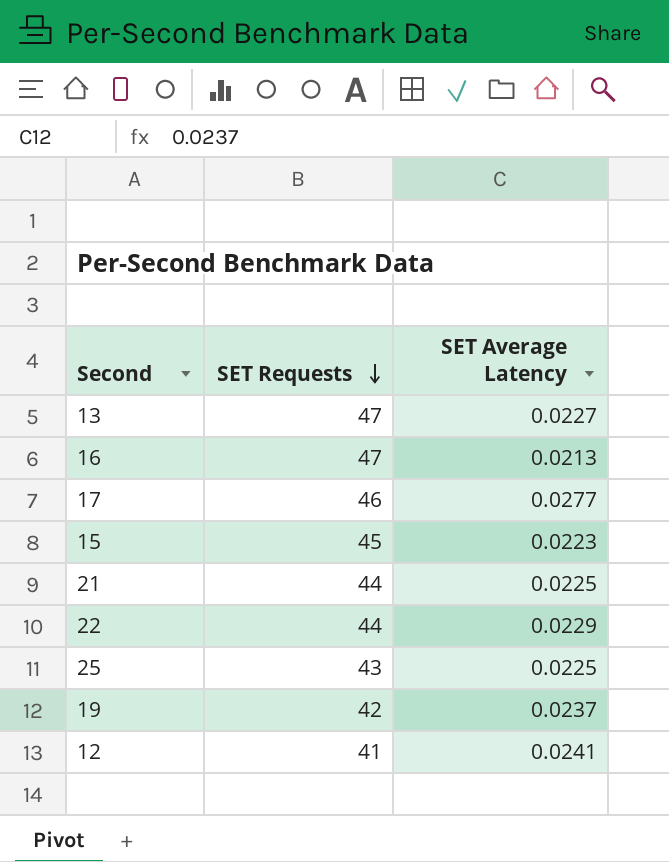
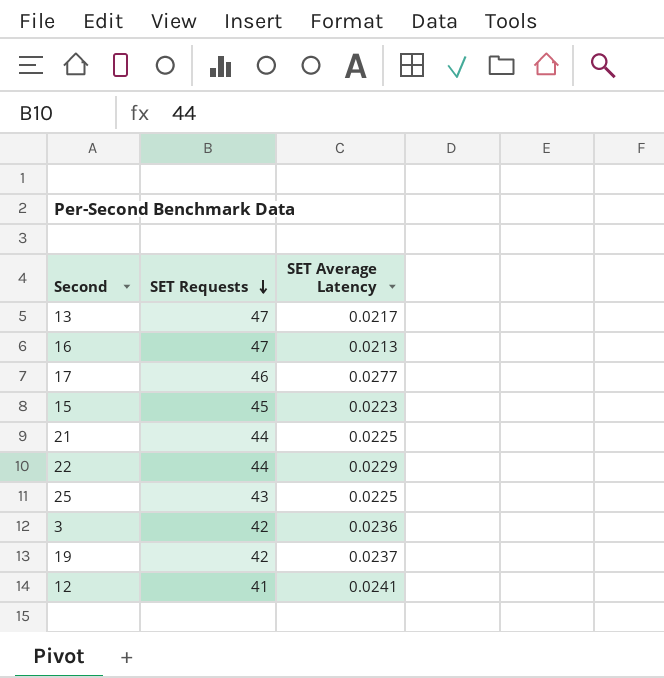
13 | SET Average Latency: 0.0227 -> 0.0217
row 3: none -> 42 | 0.0236

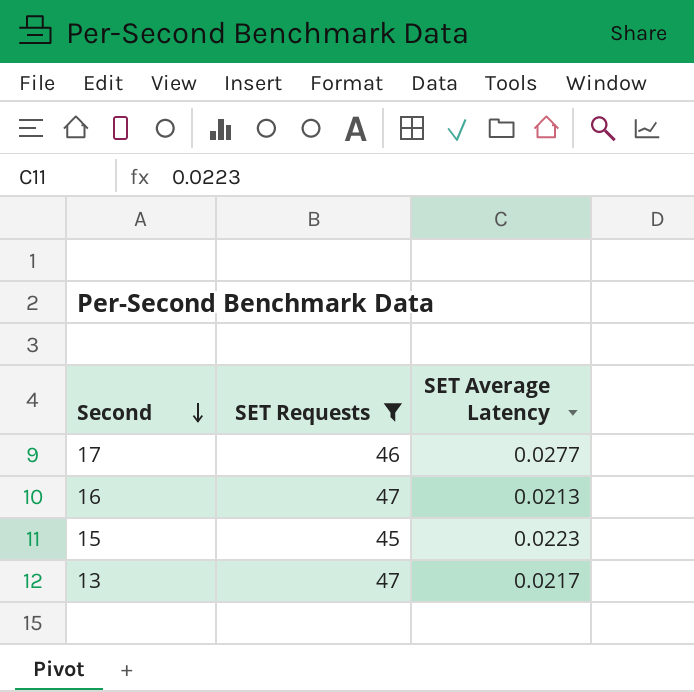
filter: none -> SET Requests >= 45
row order: SET Requests descending -> Second descending

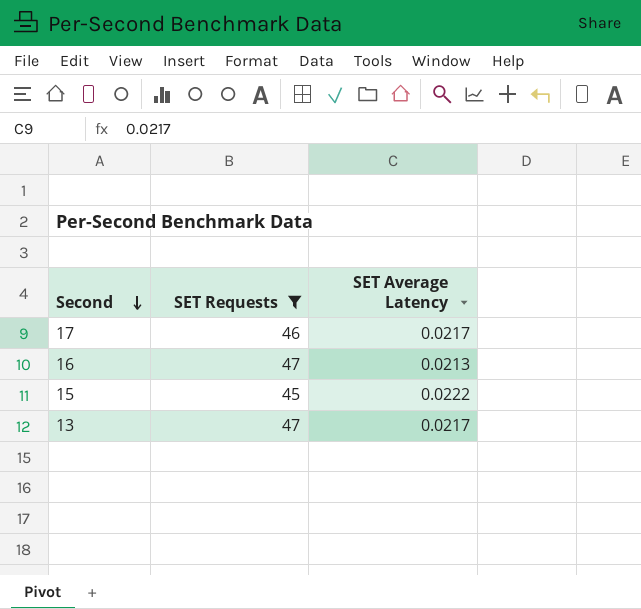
17 | SET Average Latency: 0.0277 -> 0.0217
15 | SET Average Latency: 0.0223 -> 0.0222

